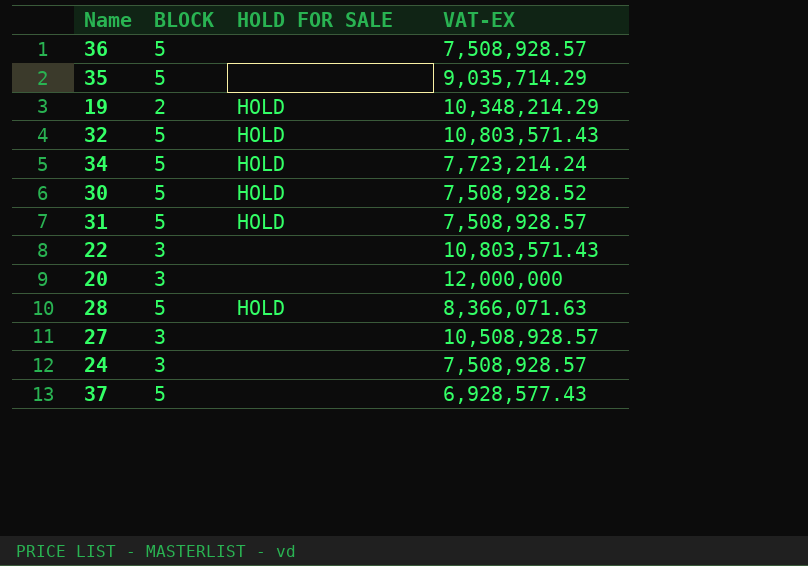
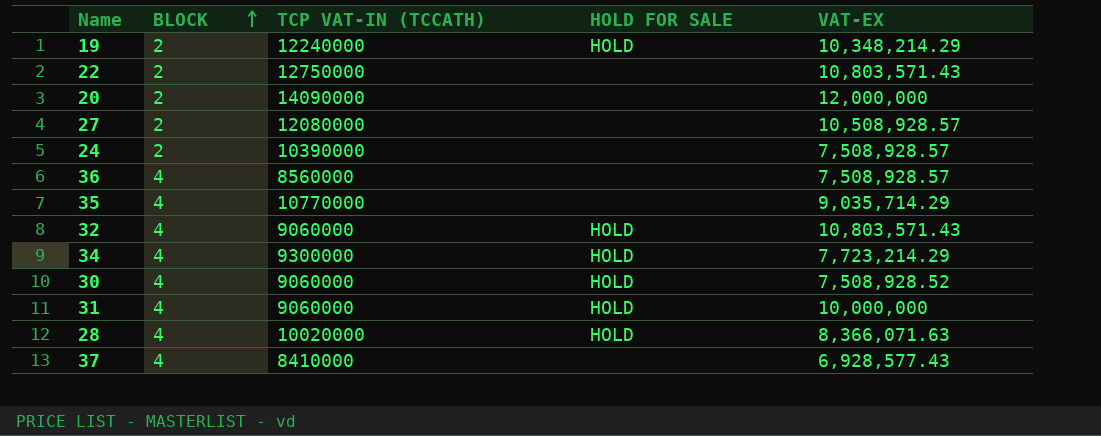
row order: none -> BLOCK ascending
column TCP VAT-IN (TCCATH) | position: none -> 3
22 | BLOCK: 3 -> 2
20 | BLOCK: 3 -> 2
27 | BLOCK: 3 -> 2
24 | BLOCK: 3 -> 2
36 | BLOCK: 5 -> 4
35 | BLOCK: 5 -> 4
32 | BLOCK: 5 -> 4
34 | BLOCK: 5 -> 4
34 | VAT-EX: 7,723,214.24 -> 7,723,214.29
30 | BLOCK: 5 -> 4
31 | BLOCK: 5 -> 4
31 | VAT-EX: 7,508,928.57 -> 10,000,000
28 | BLOCK: 5 -> 4
37 | BLOCK: 5 -> 4

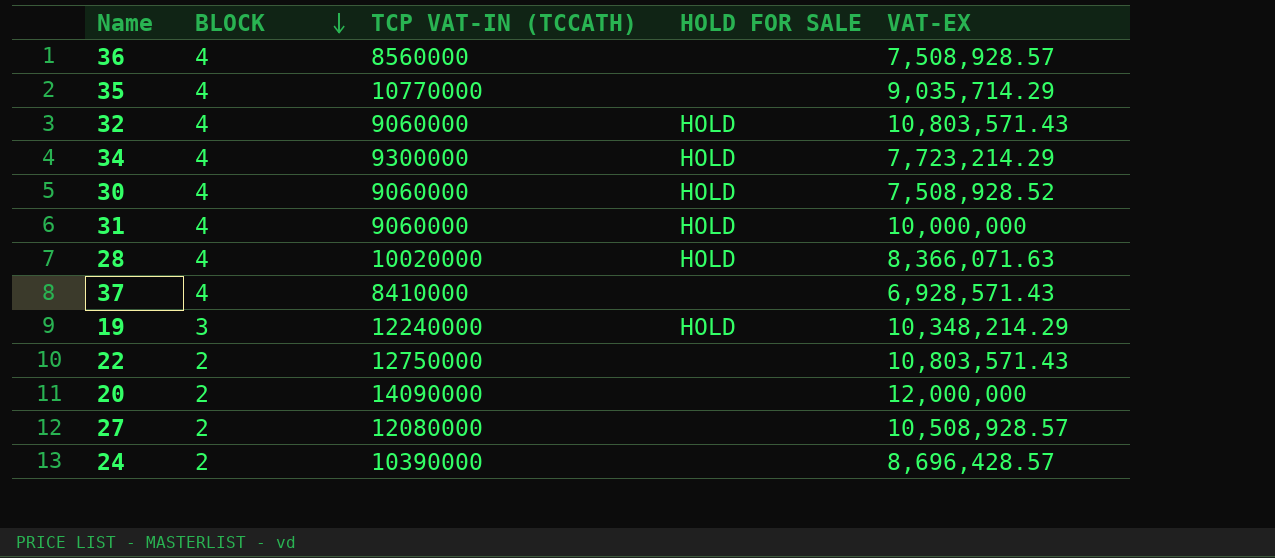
row order: BLOCK ascending -> BLOCK descending
37 | VAT-EX: 6,928,577.43 -> 6,928,571.43
19 | BLOCK: 2 -> 3
24 | VAT-EX: 7,508,928.57 -> 8,696,428.57

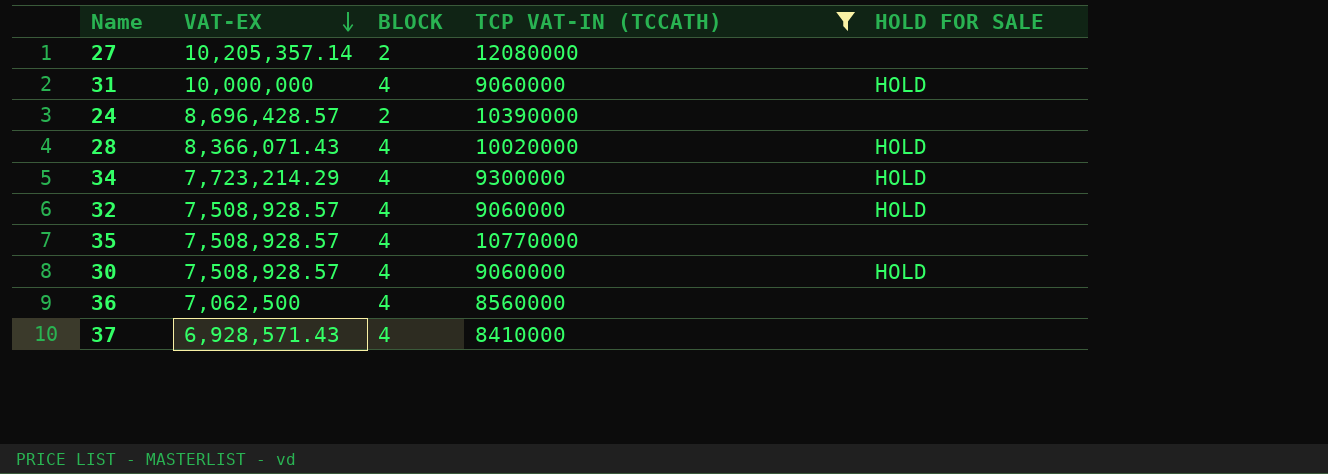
filter: none -> TCP VAT-IN (TCCATH) <= 12080000
row order: BLOCK descending -> VAT-EX descending
column VAT-EX | position: 5 -> 2
27 | VAT-EX: 10,508,928.57 -> 10,205,357.14
28 | VAT-EX: 8,366,071.63 -> 8,366,071.43
32 | VAT-EX: 10,803,571.43 -> 7,508,928.57
35 | VAT-EX: 9,035,714.29 -> 7,508,928.57
30 | VAT-EX: 7,508,928.52 -> 7,508,928.57
36 | VAT-EX: 7,508,928.57 -> 7,062,500

